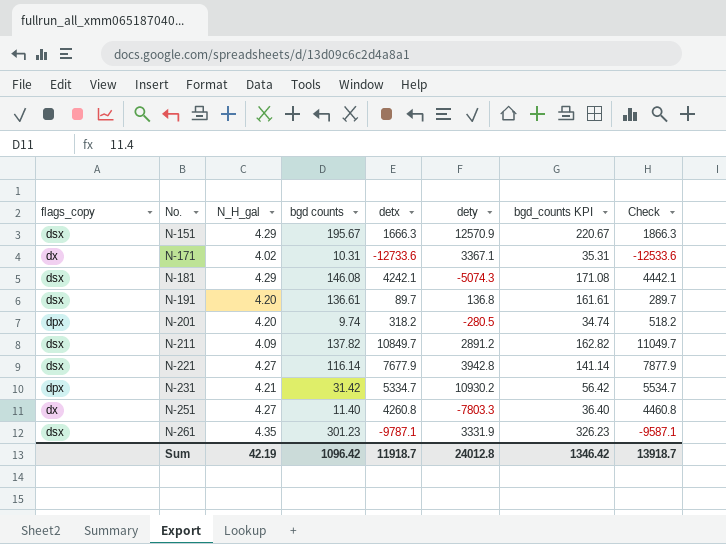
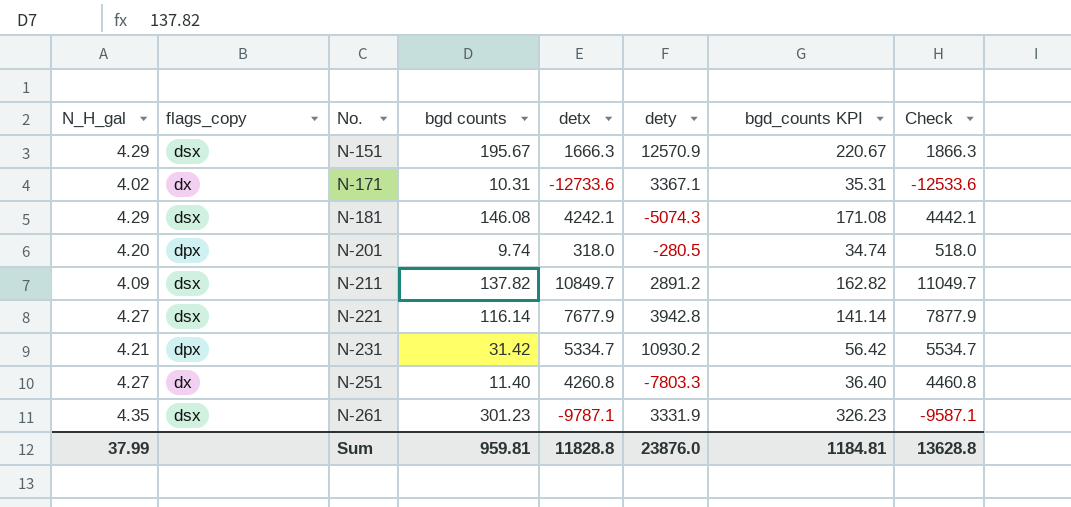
column N_H_gal | position: 3 -> 1
row N-191: dsx | 4.20 | 136.61 | 89.7 | 136.8 | 161.61 | 289.7 -> none
N-201 | detx: 318.2 -> 318.0
N-201 | Check: 518.2 -> 518.0
Sum | N_H_gal: 42.19 -> 37.99
Sum | bgd counts: 1096.42 -> 959.81
Sum | detx: 11918.7 -> 11828.8
Sum | dety: 24012.8 -> 23876.0
Sum | bgd_counts KPI: 1346.42 -> 1184.81
Sum | Check: 13918.7 -> 13628.8

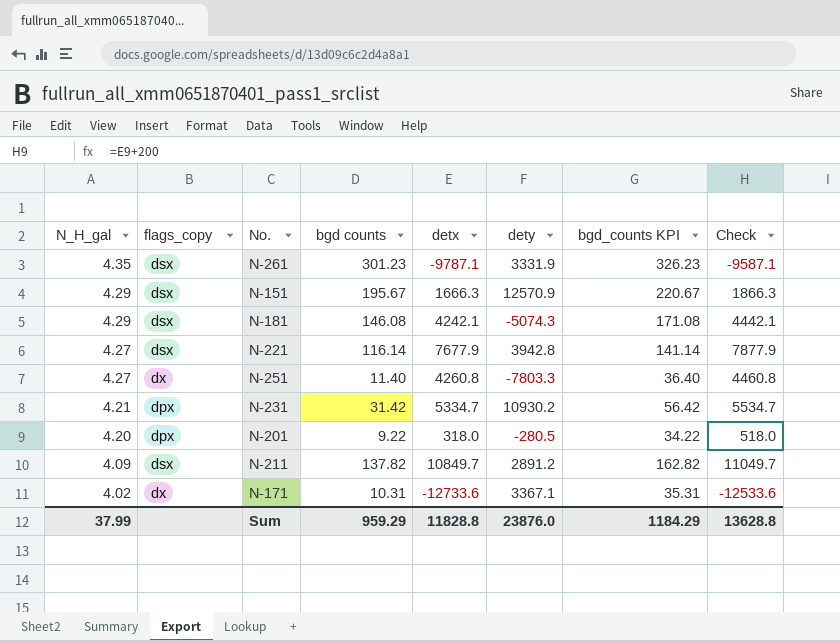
row order: No. ascending -> N_H_gal descending
N-201 | bgd counts: 9.74 -> 9.22
N-201 | bgd_counts KPI: 34.74 -> 34.22
Sum | bgd counts: 959.81 -> 959.29
Sum | bgd_counts KPI: 1184.81 -> 1184.29

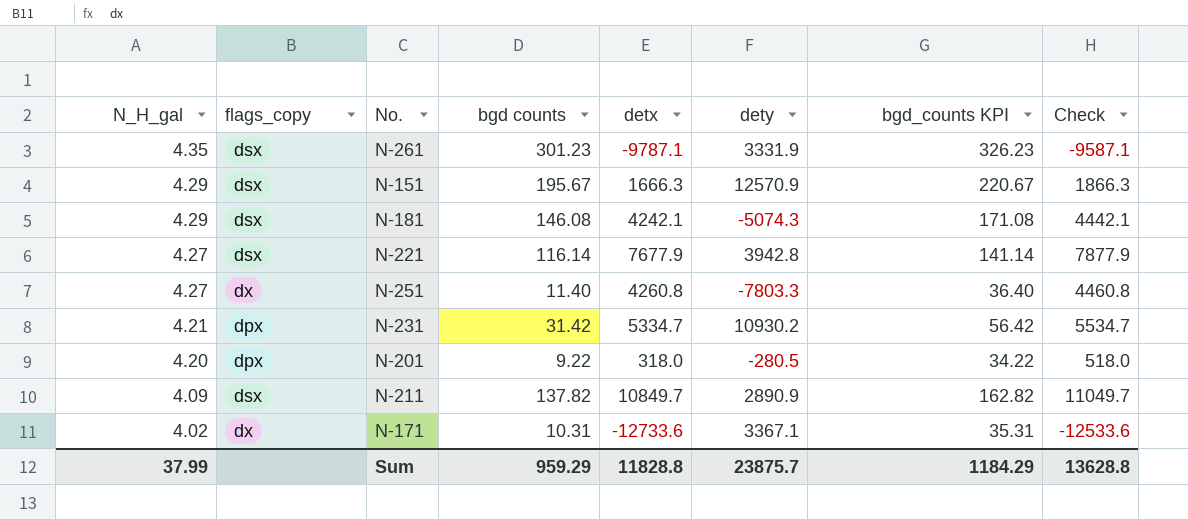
N-211 | dety: 2891.2 -> 2890.9
Sum | dety: 23876.0 -> 23875.7

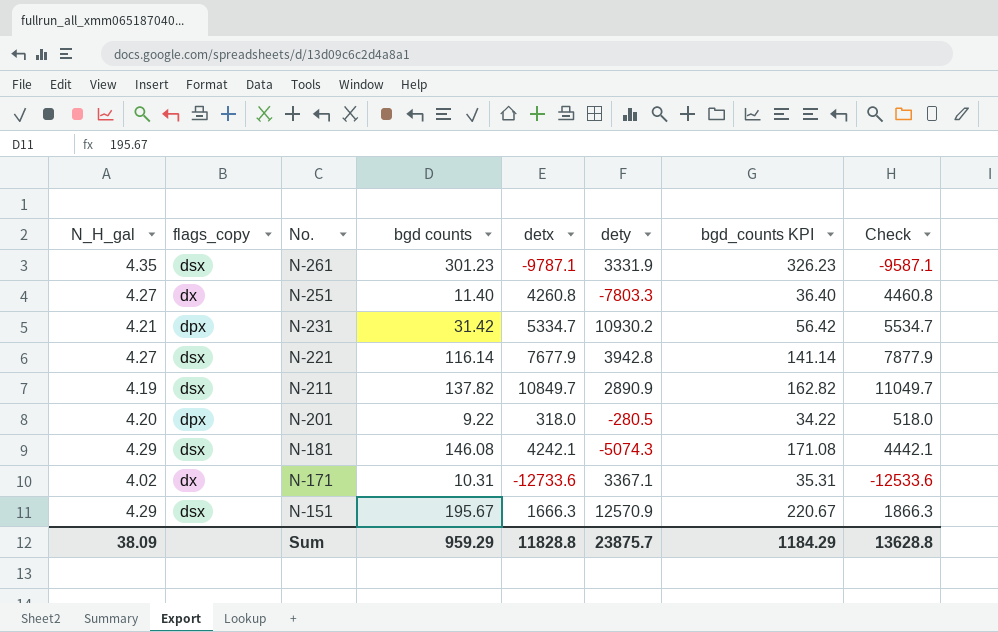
row order: N_H_gal descending -> No. descending
N-211 | N_H_gal: 4.09 -> 4.19
Sum | N_H_gal: 37.99 -> 38.09

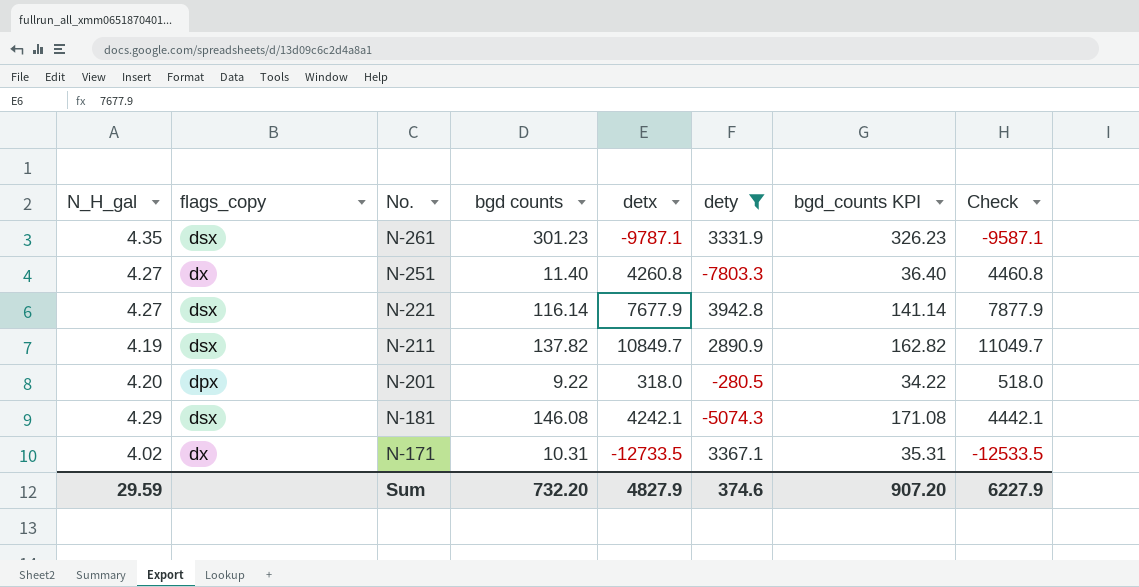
filter: none -> dety <= 3942.8
N-171 | detx: -12733.6 -> -12733.5
N-171 | Check: -12533.6 -> -12533.5
Sum | N_H_gal: 38.09 -> 29.59
Sum | bgd counts: 959.29 -> 732.20
Sum | detx: 11828.8 -> 4827.9
Sum | dety: 23875.7 -> 374.6
Sum | bgd_counts KPI: 1184.29 -> 907.20
Sum | Check: 13628.8 -> 6227.9

